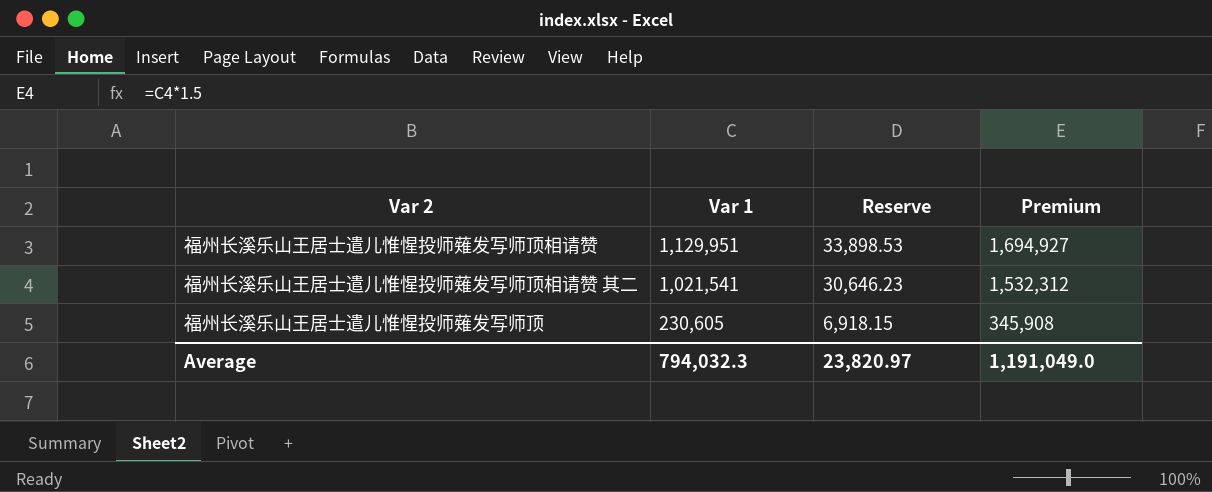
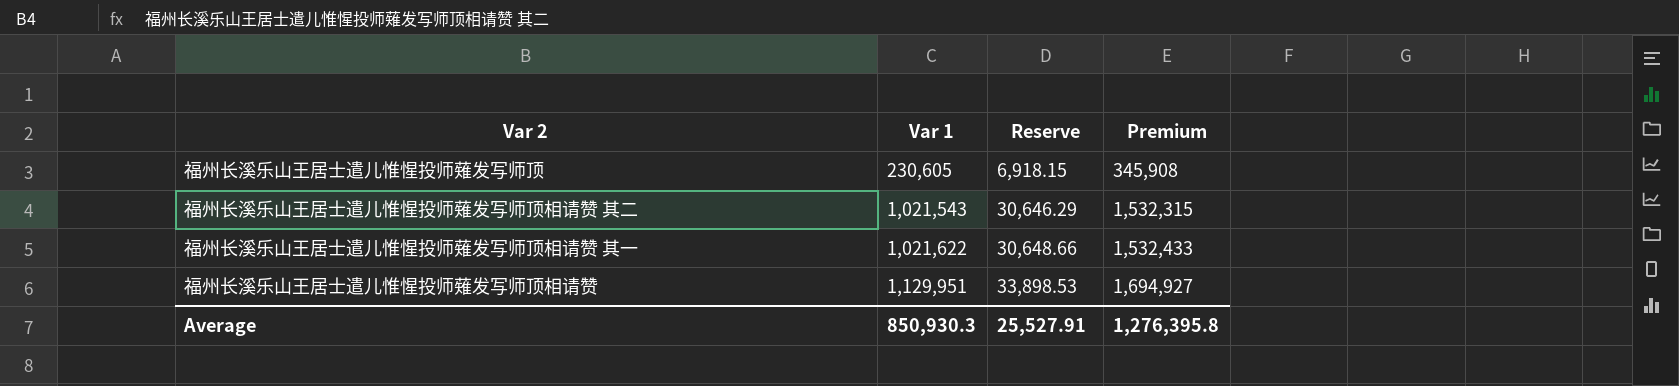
row order: Var 1 descending -> Var 1 ascending
福州长溪乐山王居士遣儿惟惺投师薙发写师顶相请赞 其二 | Var 1: 1,021,541 -> 1,021,543
福州长溪乐山王居士遣儿惟惺投师薙发写师顶相请赞 其二 | Reserve: 30,646.23 -> 30,646.29
福州长溪乐山王居士遣儿惟惺投师薙发写师顶相请赞 其二 | Premium: 1,532,312 -> 1,532,315
row 福州长溪乐山王居士遣儿惟惺投师薙发写师顶相请赞 其一: none -> 1,021,622 | 30,648.66 | 1,532,433
Average | Var 1: 794,032.3 -> 850,930.3
Average | Reserve: 23,820.97 -> 25,527.91
Average | Premium: 1,191,049.0 -> 1,276,395.8

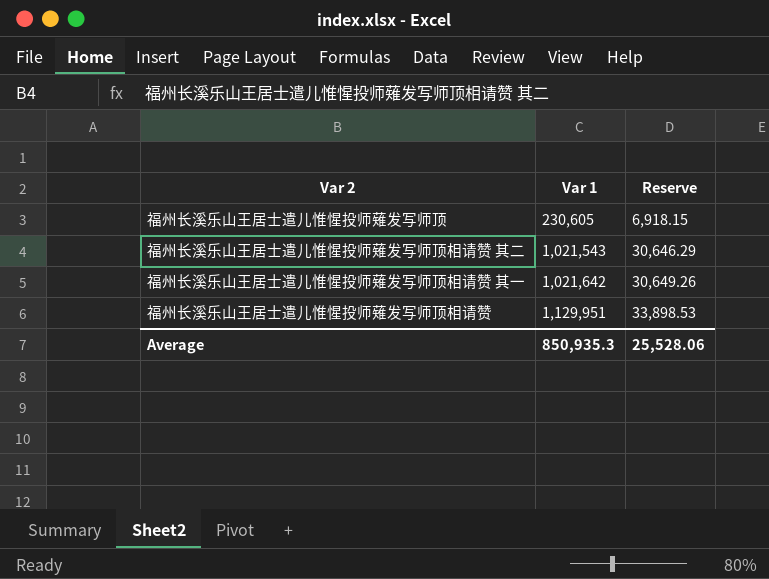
column Premium | formula: [Var 1] * 1.5 -> none
福州长溪乐山王居士遣儿惟惺投师薙发写师顶相请赞 其一 | Var 1: 1,021,622 -> 1,021,642
福州长溪乐山王居士遣儿惟惺投师薙发写师顶相请赞 其一 | Reserve: 30,648.66 -> 30,649.26
Average | Var 1: 850,930.3 -> 850,935.3
Average | Reserve: 25,527.91 -> 25,528.06

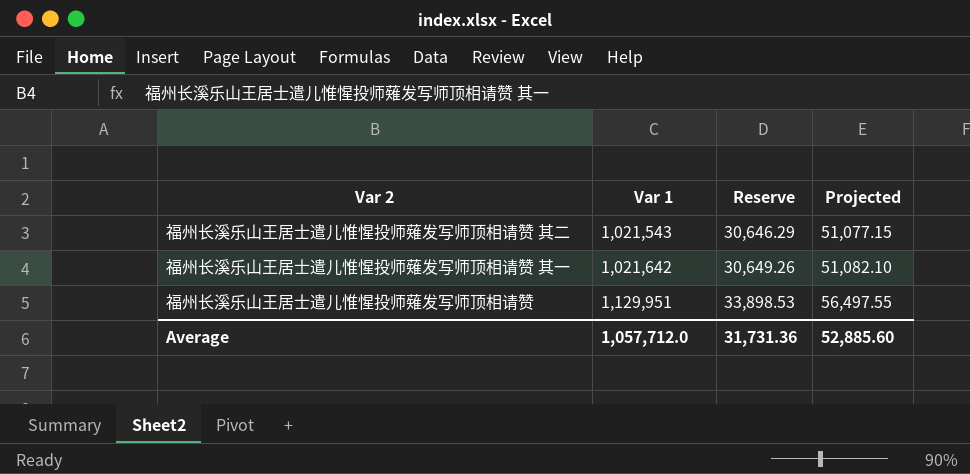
column Projected | formula: none -> [Var 1] * 0.05
row 福州长溪乐山王居士遣儿惟惺投师薙发写师顶: 230,605 | 6,918.15 -> none
Average | Var 1: 850,935.3 -> 1,057,712.0
Average | Reserve: 25,528.06 -> 31,731.36

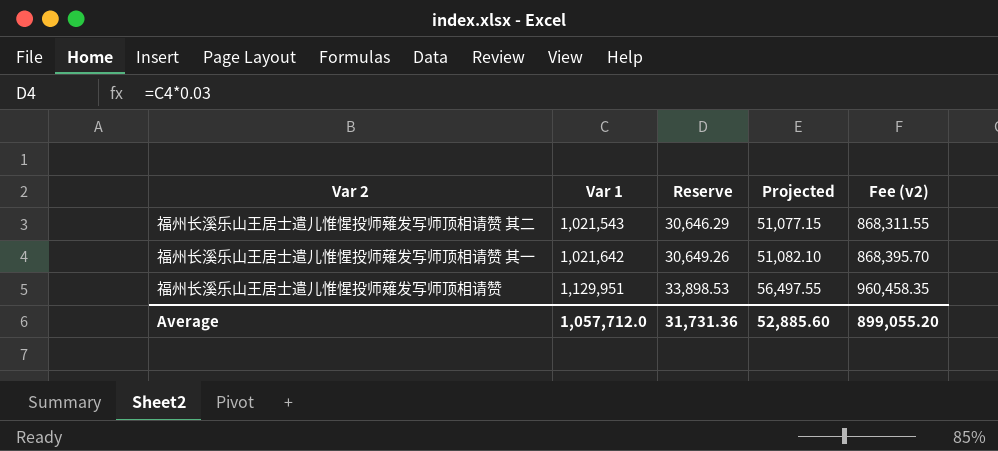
column Fee (v2) | formula: none -> [Var 1] * 0.85

